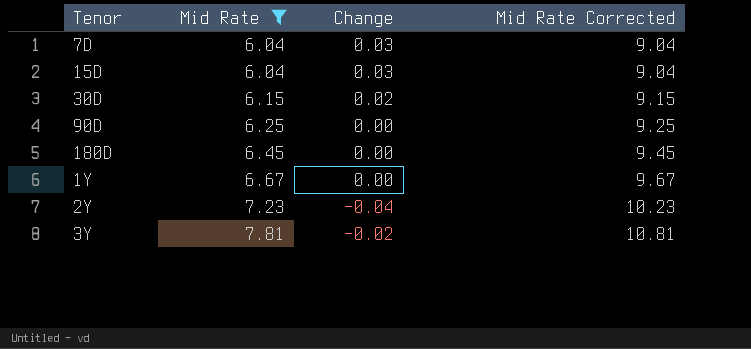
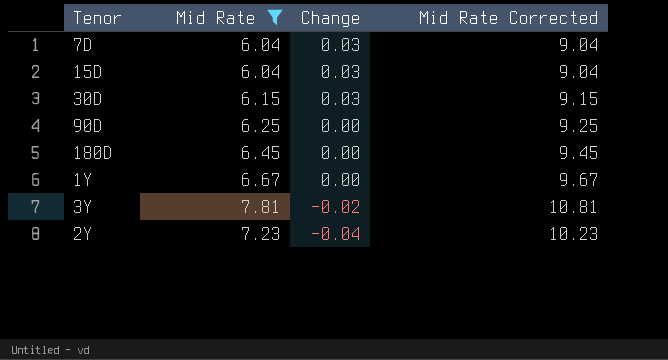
row order: Mid Rate ascending -> Change descending
30D | Change: 0.02 -> 0.03

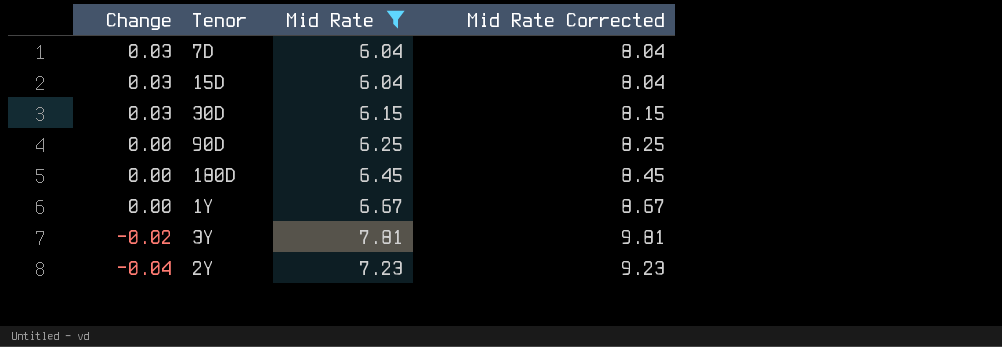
column Change | position: 3 -> 1
column Mid Rate Corrected | formula: [Mid Rate] + 3 -> [Mid Rate] + 2

